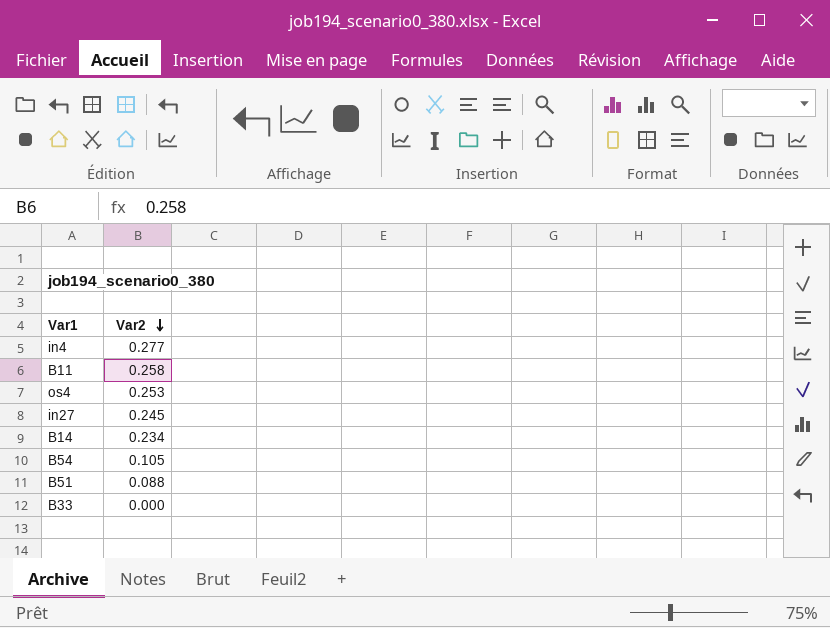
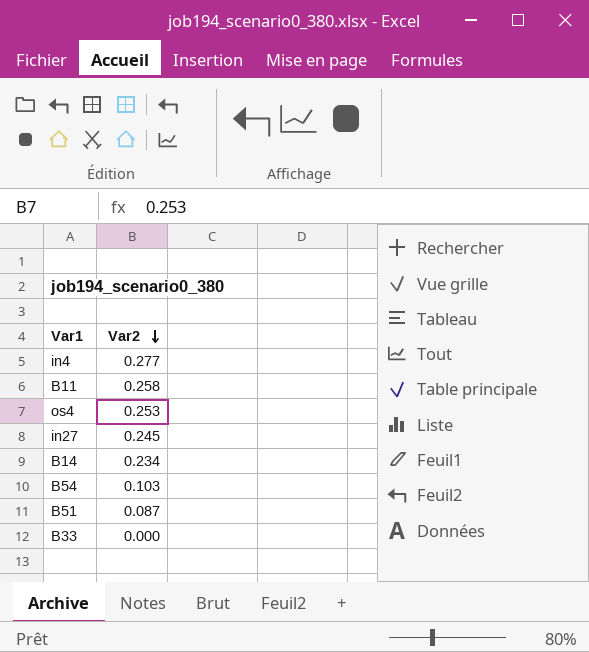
B54 | Var2: 0.105 -> 0.103
B51 | Var2: 0.088 -> 0.087

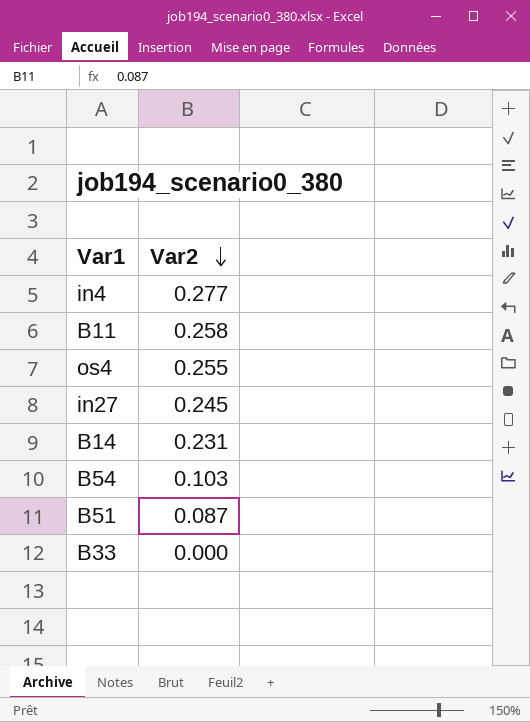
os4 | Var2: 0.253 -> 0.255
B14 | Var2: 0.234 -> 0.231

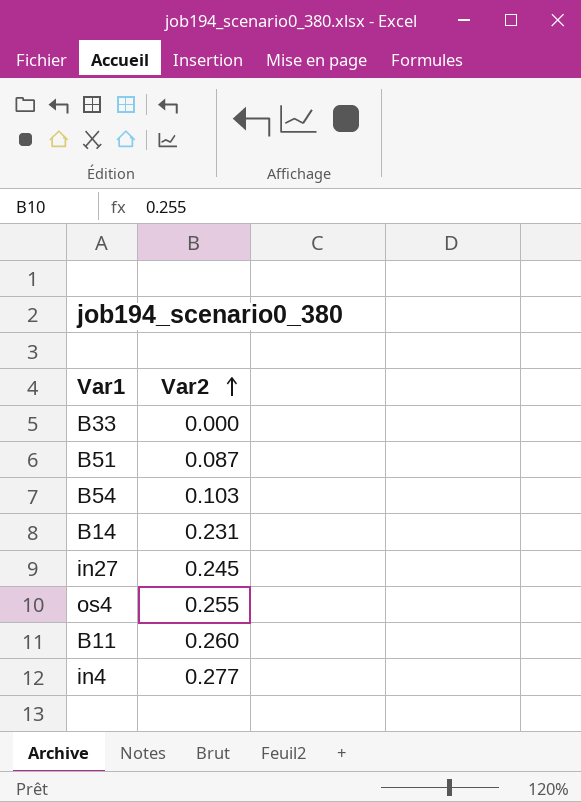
row order: Var2 descending -> Var2 ascending
B11 | Var2: 0.258 -> 0.260

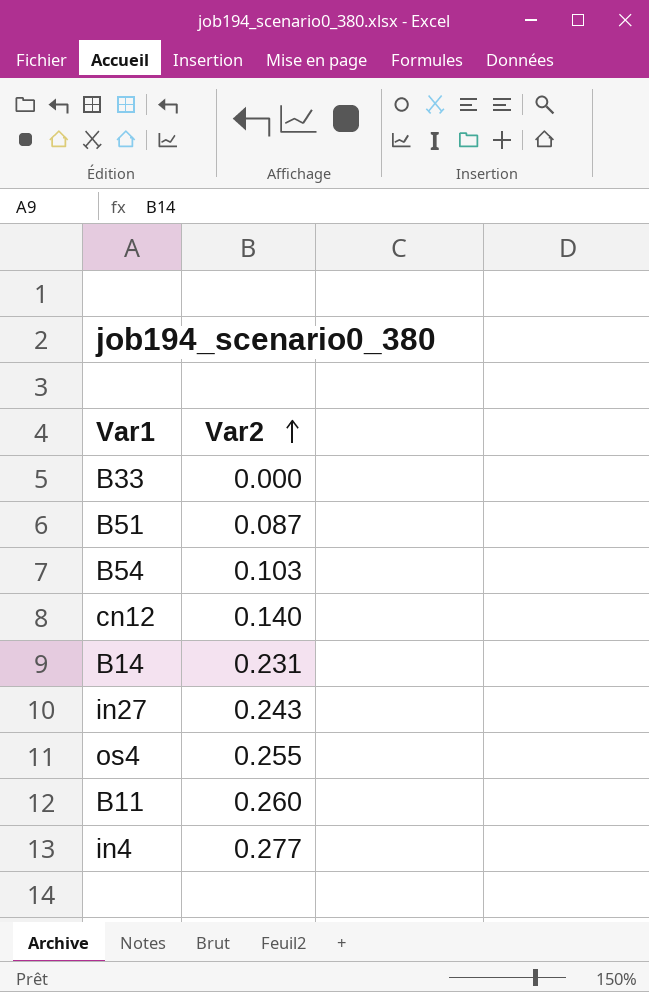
row cn12: none -> 0.140
in27 | Var2: 0.245 -> 0.243

